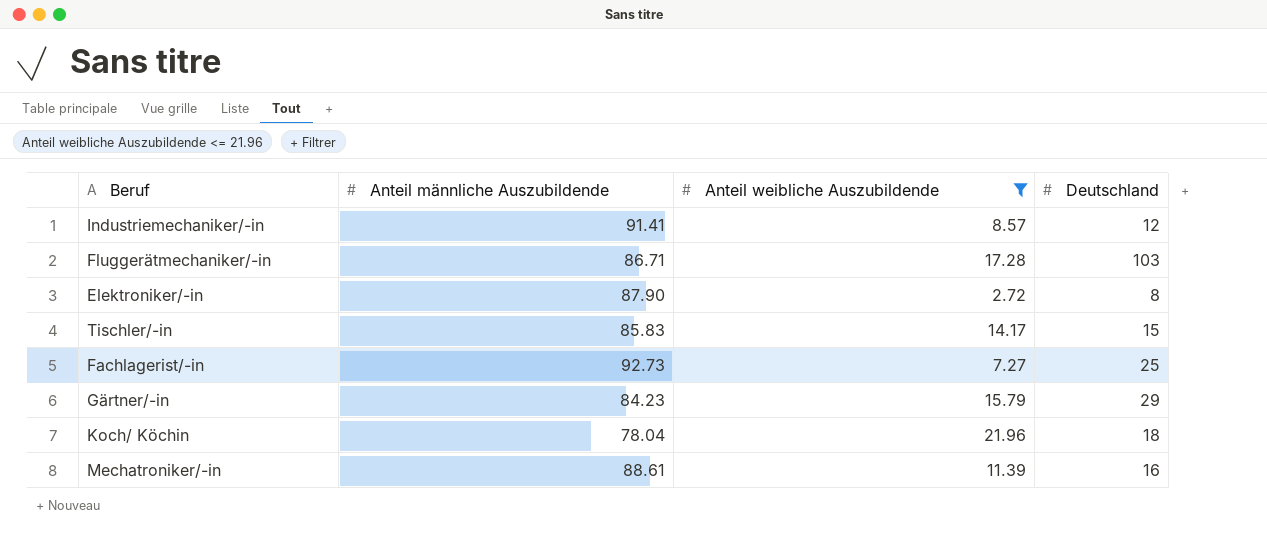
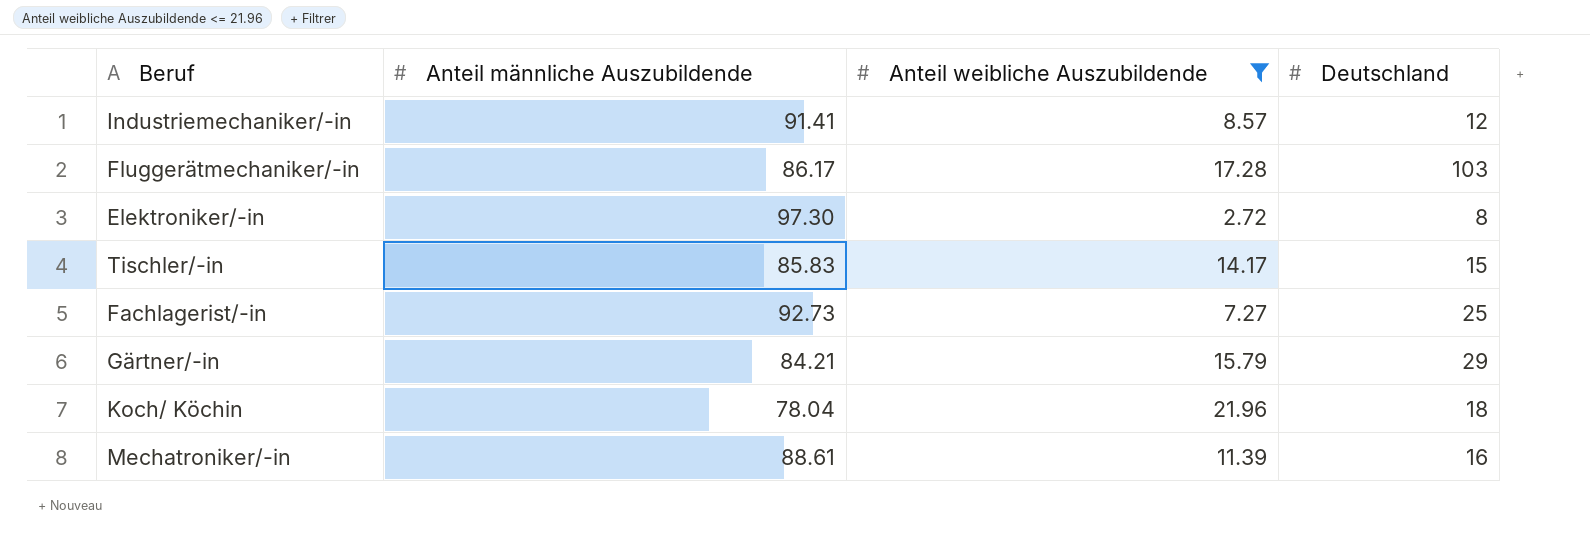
Fluggerätmechaniker/-in | Anteil männliche Auszubildende: 86.71 -> 86.17
Elektroniker/-in | Anteil männliche Auszubildende: 87.90 -> 97.30
Gärtner/-in | Anteil männliche Auszubildende: 84.23 -> 84.21

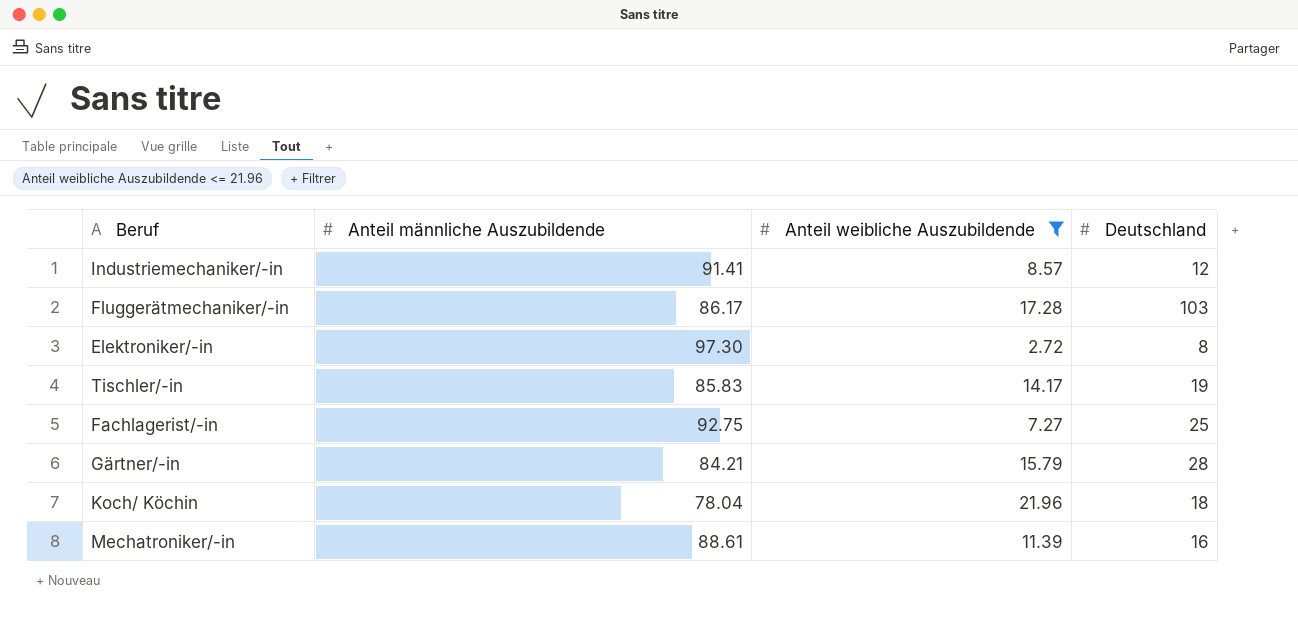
Tischler/-in | Deutschland: 15 -> 19
Fachlagerist/-in | Anteil männliche Auszubildende: 92.73 -> 92.75
Gärtner/-in | Deutschland: 29 -> 28

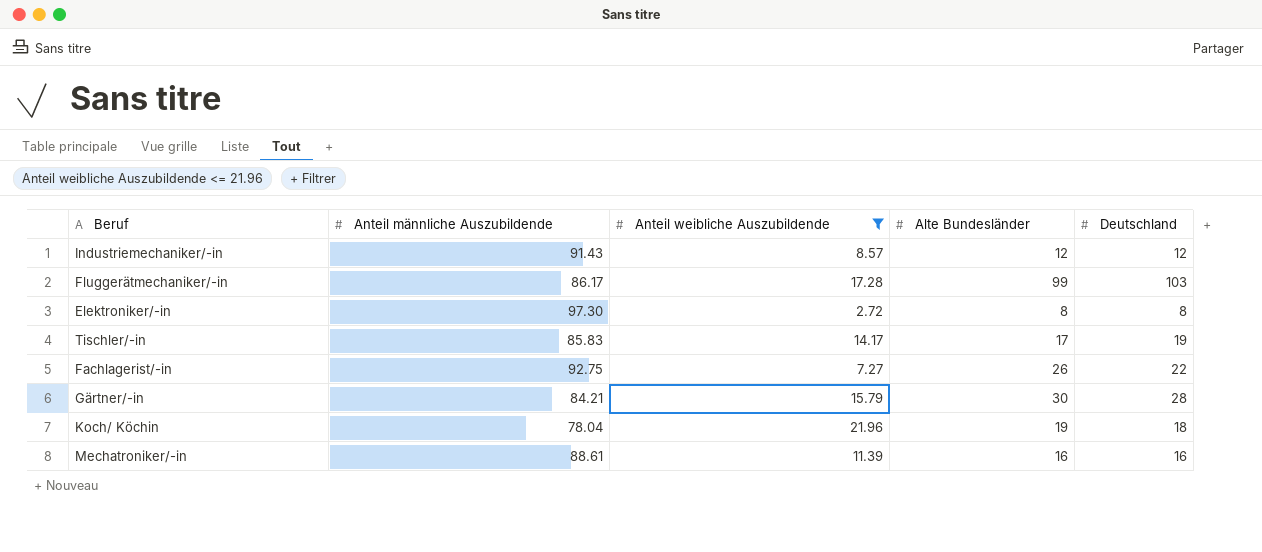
column Alte Bundesländer | position: none -> 4
Industriemechaniker/-in | Anteil männliche Auszubildende: 91.41 -> 91.43
Fachlagerist/-in | Deutschland: 25 -> 22

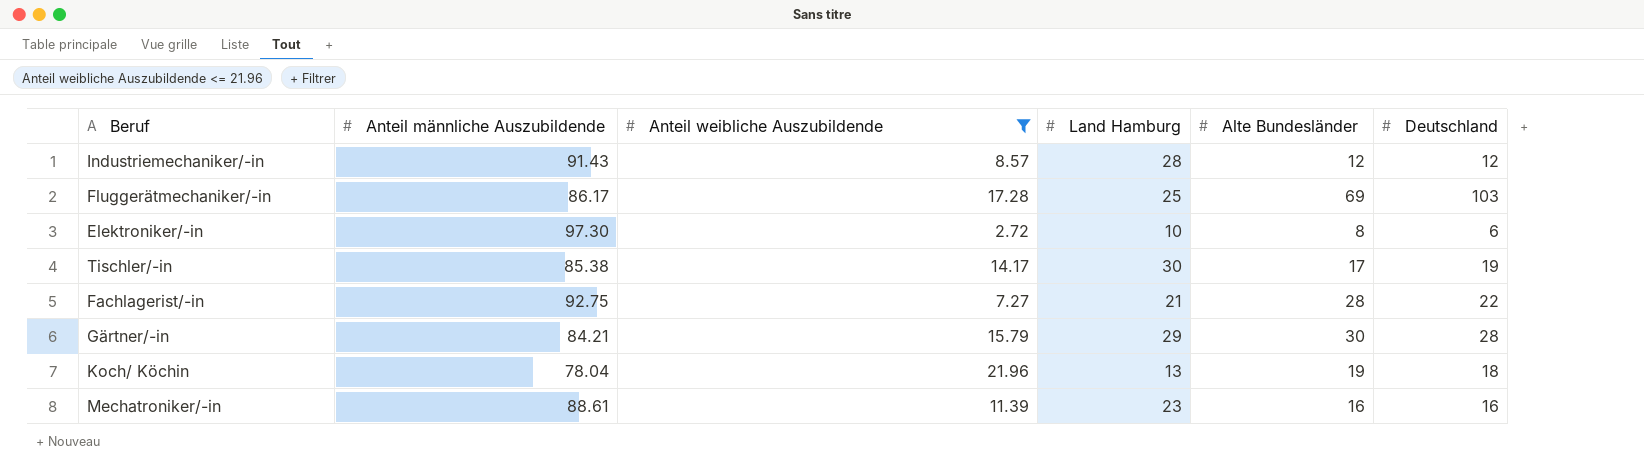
column Land Hamburg | position: none -> 4
Fluggerätmechaniker/-in | Alte Bundesländer: 99 -> 69
Elektroniker/-in | Deutschland: 8 -> 6
Tischler/-in | Anteil männliche Auszubildende: 85.83 -> 85.38
Fachlagerist/-in | Alte Bundesländer: 26 -> 28

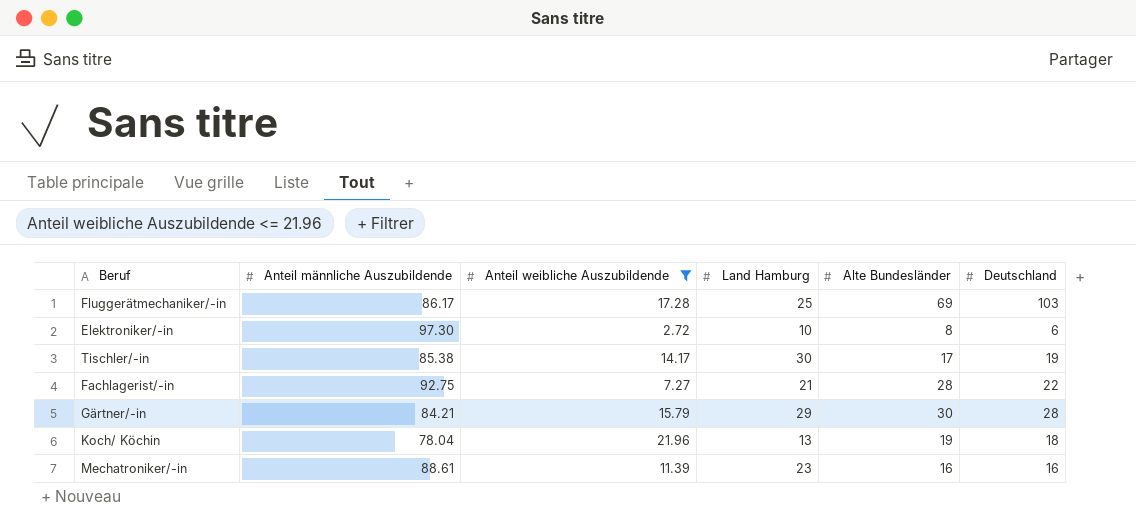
row Industriemechaniker/-in: 91.43 | 8.57 | 28 | 12 | 12 -> none

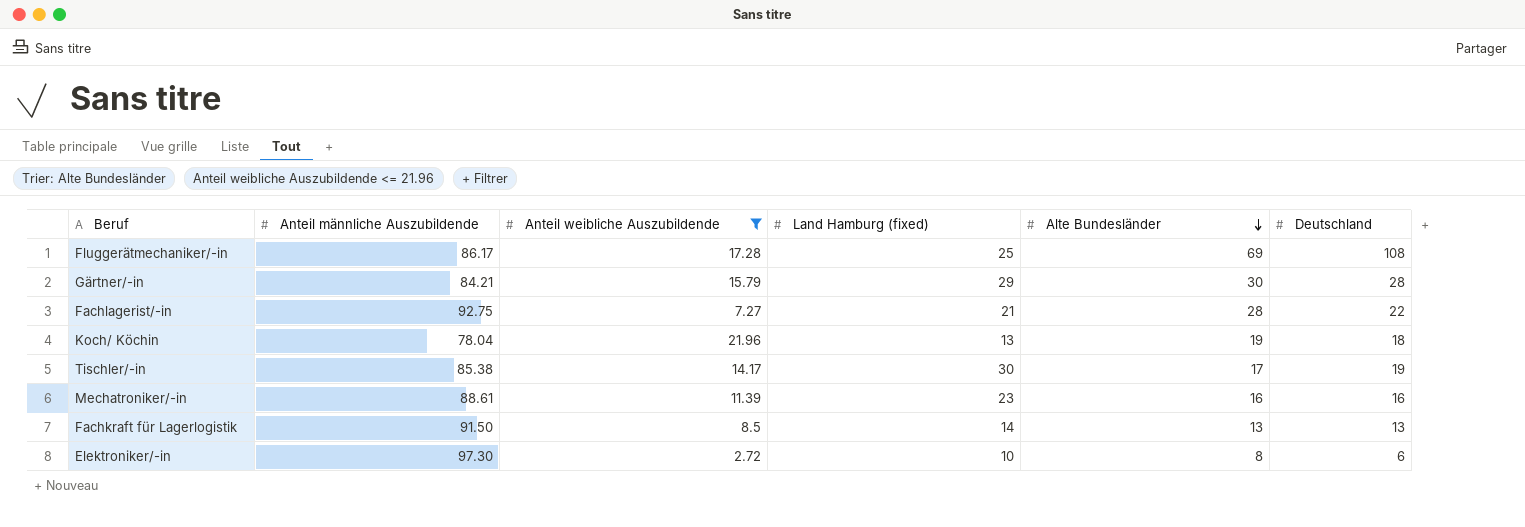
row order: none -> Alte Bundesländer descending
column name: Land Hamburg -> Land Hamburg (fixed)
Fluggerätmechaniker/-in | Deutschland: 103 -> 108
row Fachkraft für Lagerlogistik: none -> 91.50 | 8.5 | 14 | 13 | 13

